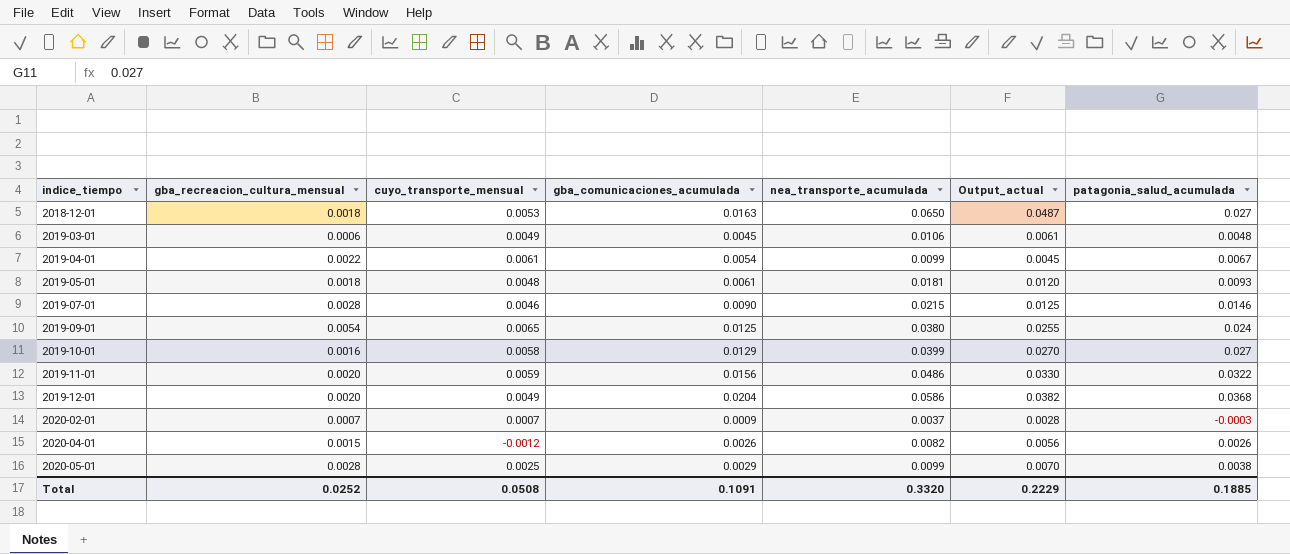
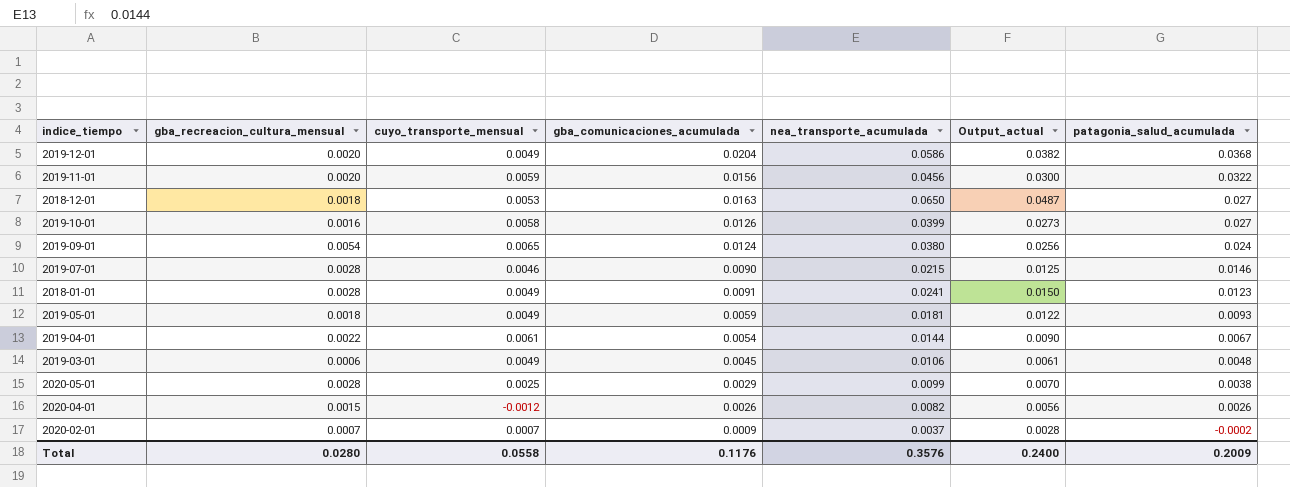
row order: indice_tiempo ascending -> patagonia_salud_acumulada descending
2019-11-01 | nea_transporte_acumulada: 0.0486 -> 0.0456
2019-11-01 | Output_actual: 0.0330 -> 0.0300
2019-10-01 | gba_comunicaciones_acumulada: 0.0129 -> 0.0126
2019-10-01 | Output_actual: 0.0270 -> 0.0273
2019-09-01 | gba_comunicaciones_acumulada: 0.0125 -> 0.0124
2019-09-01 | Output_actual: 0.0255 -> 0.0256
row 2018-01-01: none -> 0.0028 | 0.0049 | 0.0091 | 0.0241 | 0.0150 | 0.0123
2019-05-01 | cuyo_transporte_mensual: 0.0048 -> 0.0049
2019-05-01 | gba_comunicaciones_acumulada: 0.0061 -> 0.0059
2019-05-01 | Output_actual: 0.0120 -> 0.0122
2019-04-01 | nea_transporte_acumulada: 0.0099 -> 0.0144
2019-04-01 | Output_actual: 0.0045 -> 0.0090
2020-02-01 | patagonia_salud_acumulada: -0.0003 -> -0.0002
Total | gba_recreacion_cultura_mensual: 0.0252 -> 0.0280
Total | cuyo_transporte_mensual: 0.0508 -> 0.0558
Total | gba_comunicaciones_acumulada: 0.1091 -> 0.1176
Total | nea_transporte_acumulada: 0.3320 -> 0.3576
Total | Output_actual: 0.2229 -> 0.2400
Total | patagonia_salud_acumulada: 0.1885 -> 0.2009

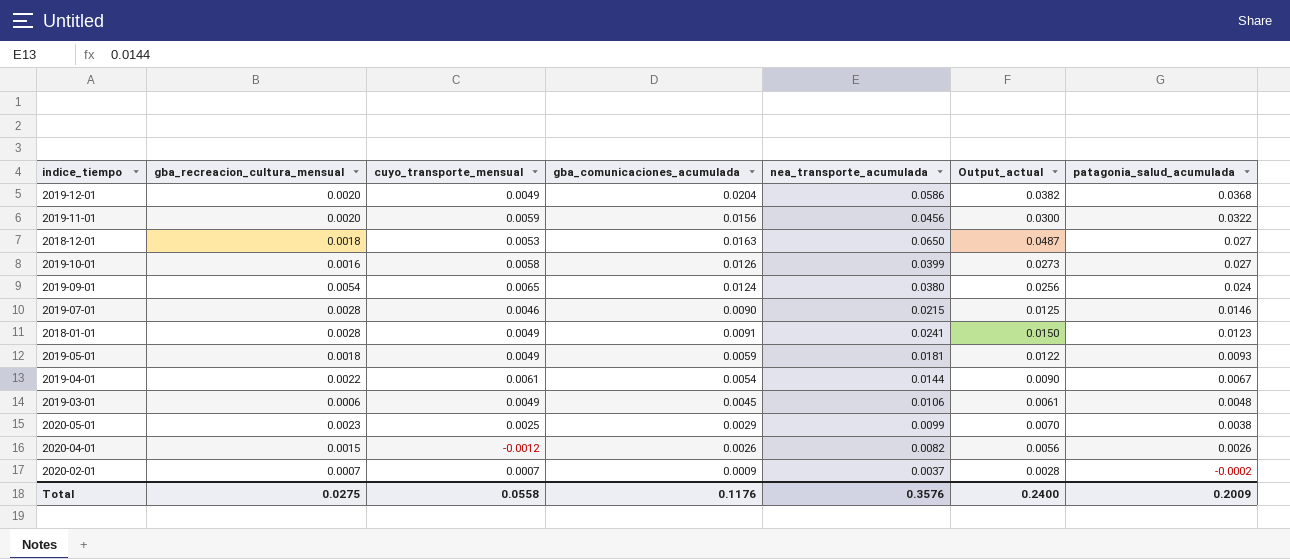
2020-05-01 | gba_recreacion_cultura_mensual: 0.0028 -> 0.0023
Total | gba_recreacion_cultura_mensual: 0.0280 -> 0.0275

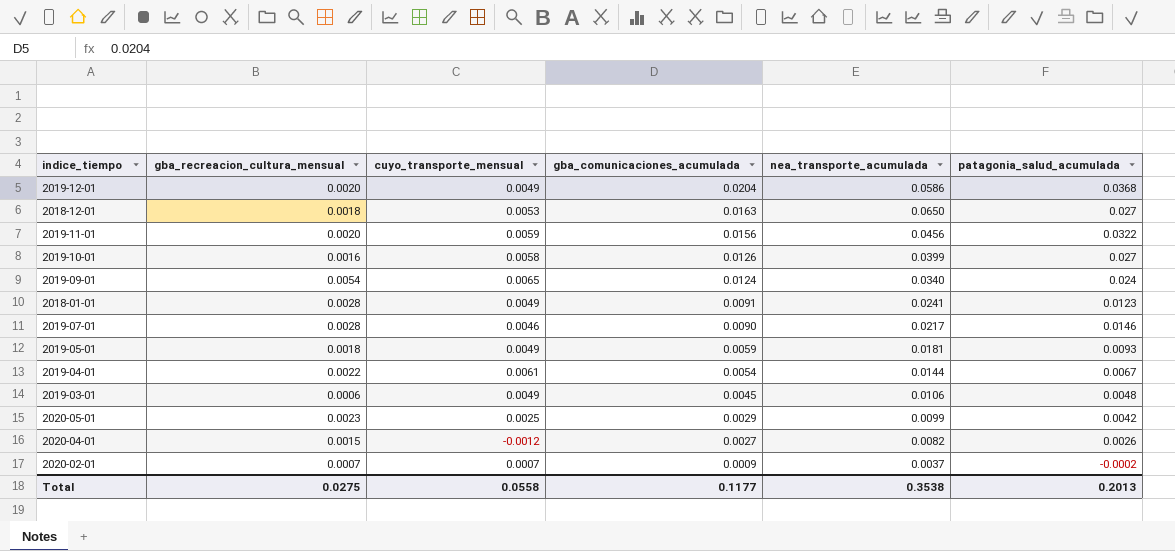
row order: patagonia_salud_acumulada descending -> gba_comunicaciones_acumulada descending
column Output_actual | formula: [nea_transporte_acumulada] - [gba_comunicaciones_acumulada] -> none
2019-09-01 | nea_transporte_acumulada: 0.0380 -> 0.0340
2019-07-01 | nea_transporte_acumulada: 0.0215 -> 0.0217
2020-05-01 | patagonia_salud_acumulada: 0.0038 -> 0.0042
2020-04-01 | gba_comunicaciones_acumulada: 0.0026 -> 0.0027
Total | gba_comunicaciones_acumulada: 0.1176 -> 0.1177
Total | nea_transporte_acumulada: 0.3576 -> 0.3538
Total | patagonia_salud_acumulada: 0.2009 -> 0.2013

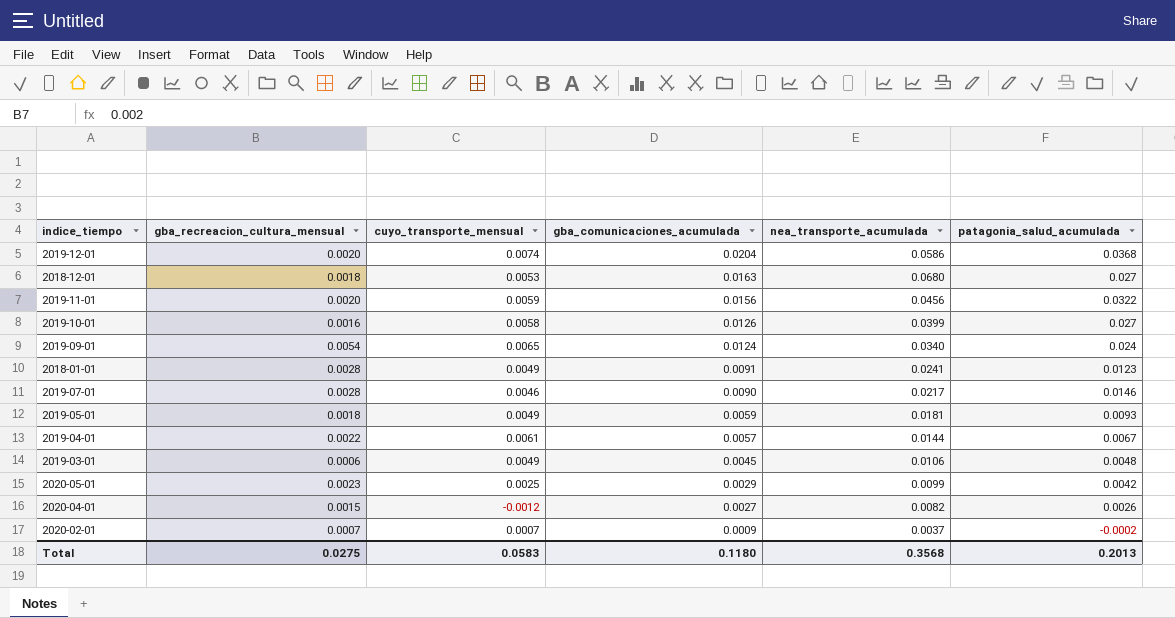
2019-12-01 | cuyo_transporte_mensual: 0.0049 -> 0.0074
2018-12-01 | nea_transporte_acumulada: 0.0650 -> 0.0680
2019-04-01 | gba_comunicaciones_acumulada: 0.0054 -> 0.0057
Total | cuyo_transporte_mensual: 0.0558 -> 0.0583
Total | gba_comunicaciones_acumulada: 0.1177 -> 0.1180
Total | nea_transporte_acumulada: 0.3538 -> 0.3568

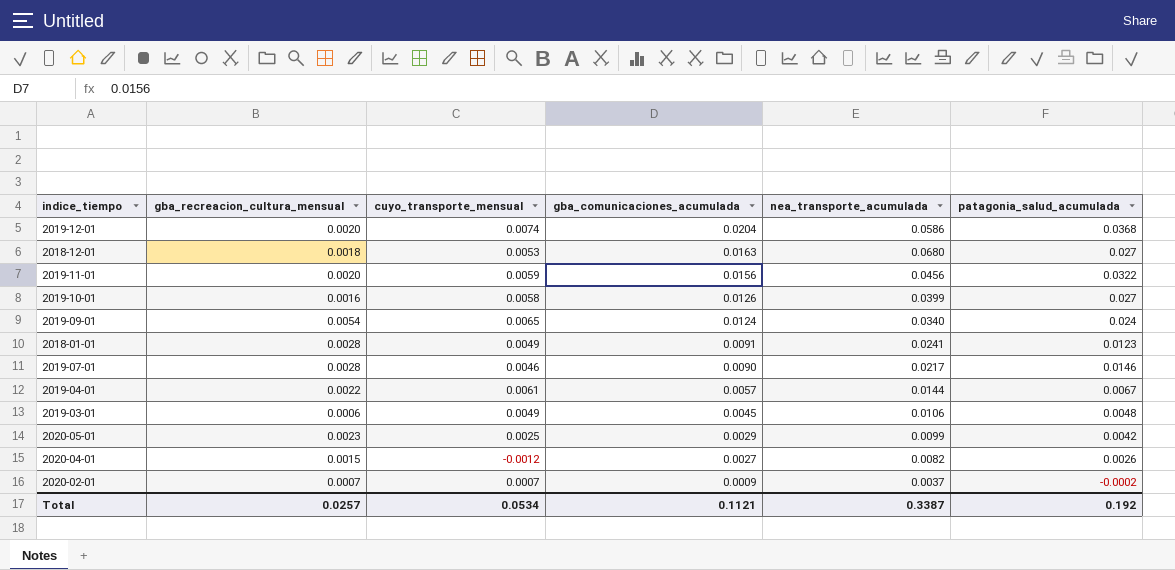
row 2019-05-01: 0.0018 | 0.0049 | 0.0059 | 0.0181 | 0.0093 -> none
Total | gba_recreacion_cultura_mensual: 0.0275 -> 0.0257
Total | cuyo_transporte_mensual: 0.0583 -> 0.0534
Total | gba_comunicaciones_acumulada: 0.1180 -> 0.1121
Total | nea_transporte_acumulada: 0.3568 -> 0.3387
Total | patagonia_salud_acumulada: 0.2013 -> 0.192

